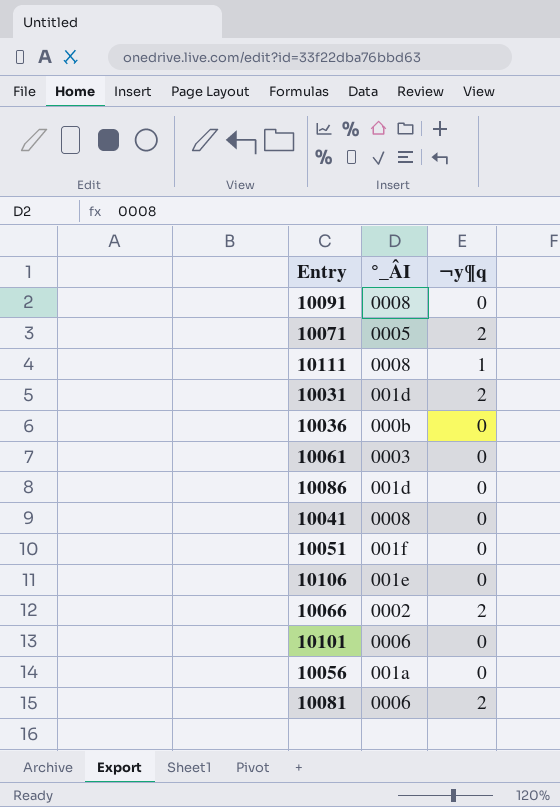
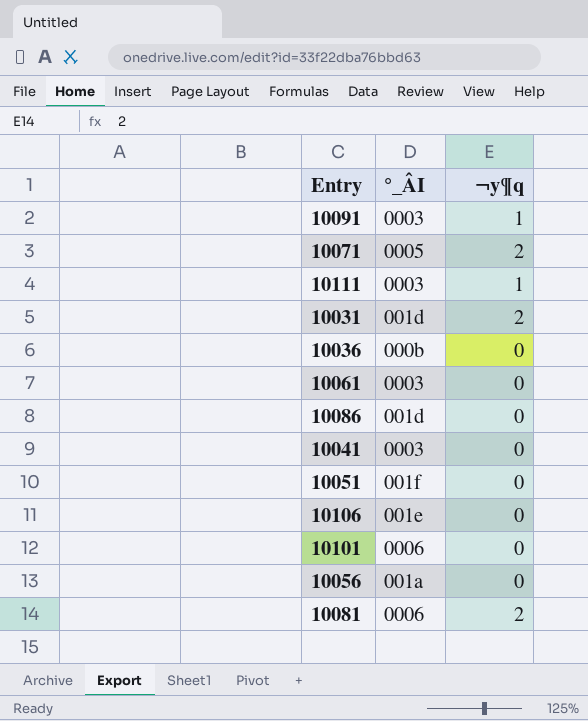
row 10066: 0002 | 2 -> none
10091 | °_ÂI: 0008 -> 0003
10091 | ¬y¶q: 0 -> 1
10111 | °_ÂI: 0008 -> 0003
10041 | °_ÂI: 0008 -> 0003

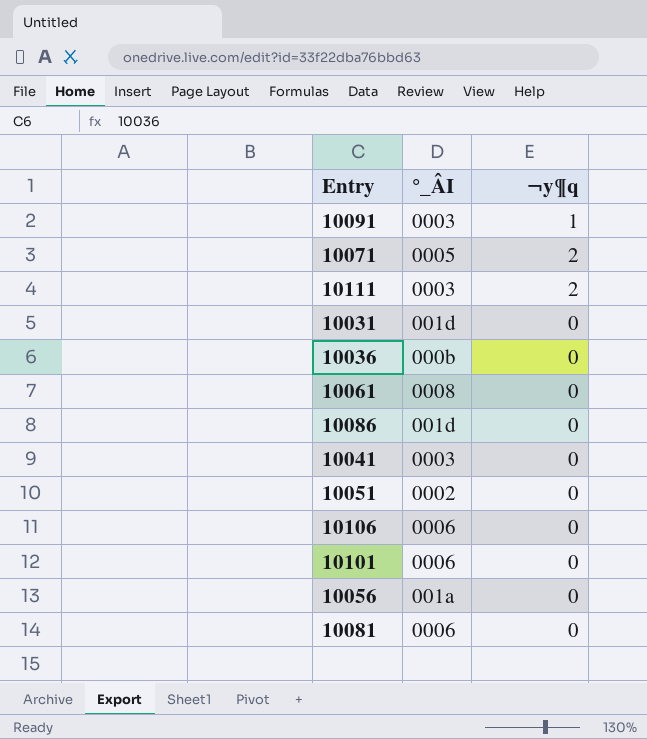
10111 | ¬y¶q: 1 -> 2
10031 | ¬y¶q: 2 -> 0
10061 | °_ÂI: 0003 -> 0008
10051 | °_ÂI: 001f -> 0002
10106 | °_ÂI: 001e -> 0006
10081 | ¬y¶q: 2 -> 0

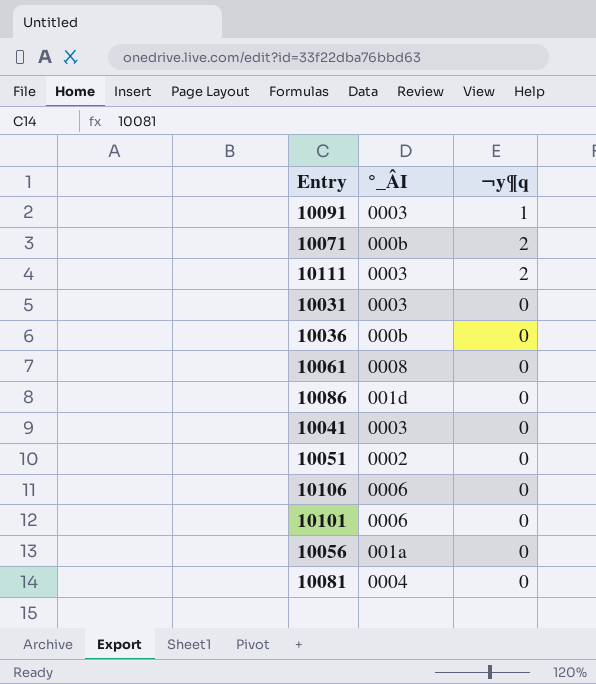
10071 | °_ÂI: 0005 -> 000b
10031 | °_ÂI: 001d -> 0003
10081 | °_ÂI: 0006 -> 0004

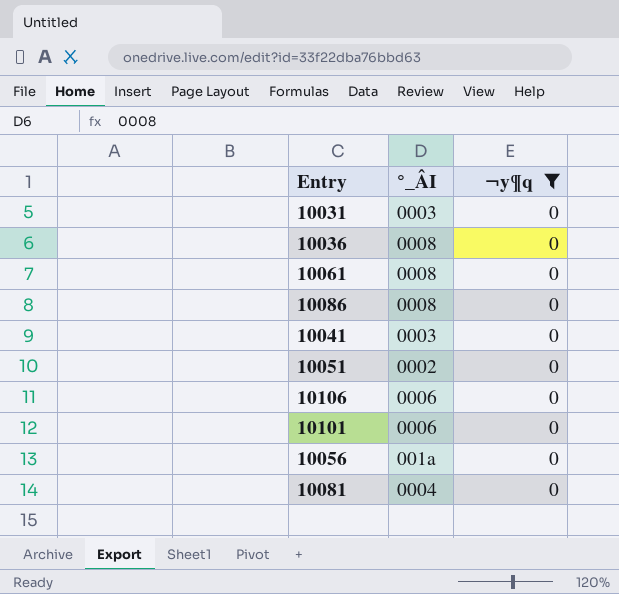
filter: none -> ¬y¶q = 0
10036 | °_ÂI: 000b -> 0008
10086 | °_ÂI: 001d -> 0008

